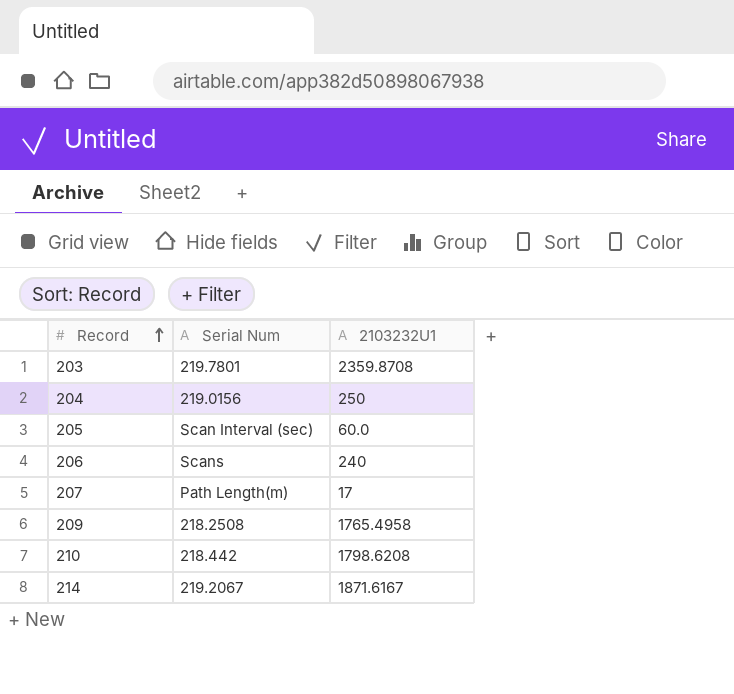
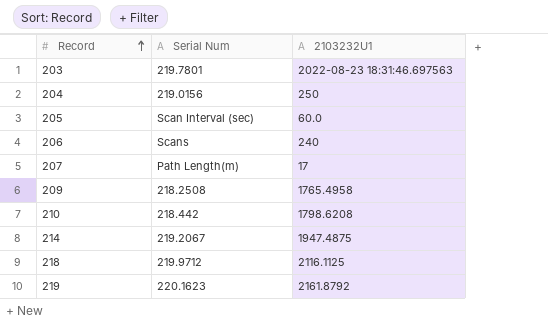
203 | 2103232U1: 2359.8708 -> 2022-08-23 18:31:46.697563
214 | 2103232U1: 1871.6167 -> 1947.4875
row 218: none -> 219.9712 | 2116.1125
row 219: none -> 220.1623 | 2161.8792

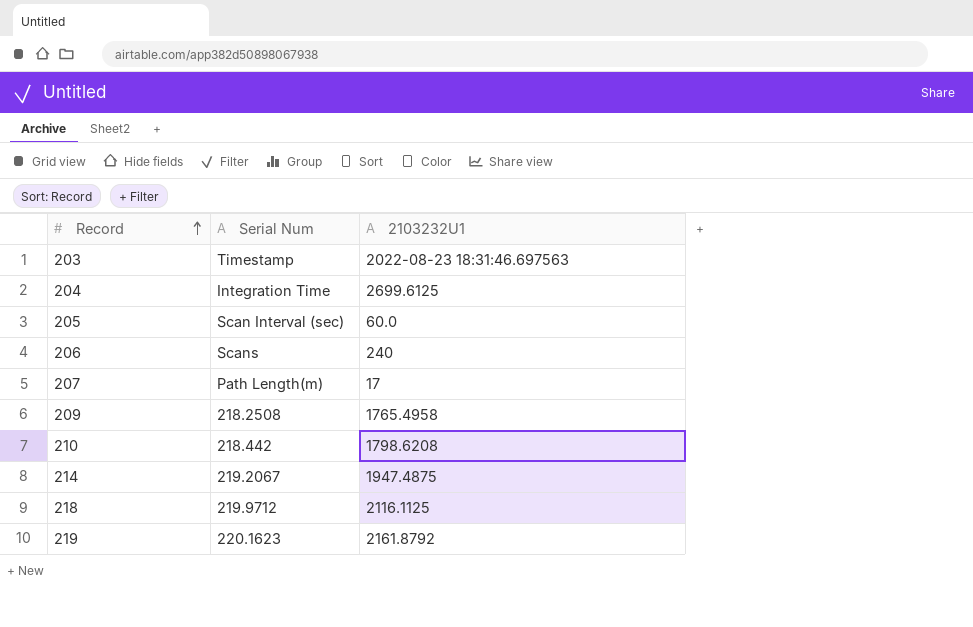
203 | Serial Num: 219.7801 -> Timestamp
204 | Serial Num: 219.0156 -> Integration Time
204 | 2103232U1: 250 -> 2699.6125

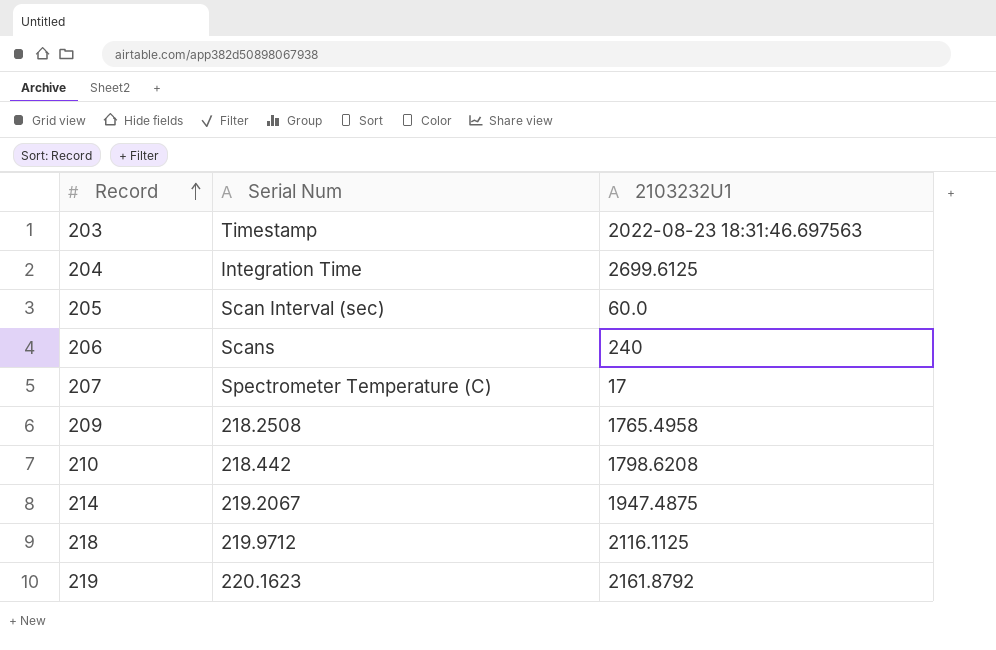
207 | Serial Num: Path Length(m) -> Spectrometer Temperature (C)

